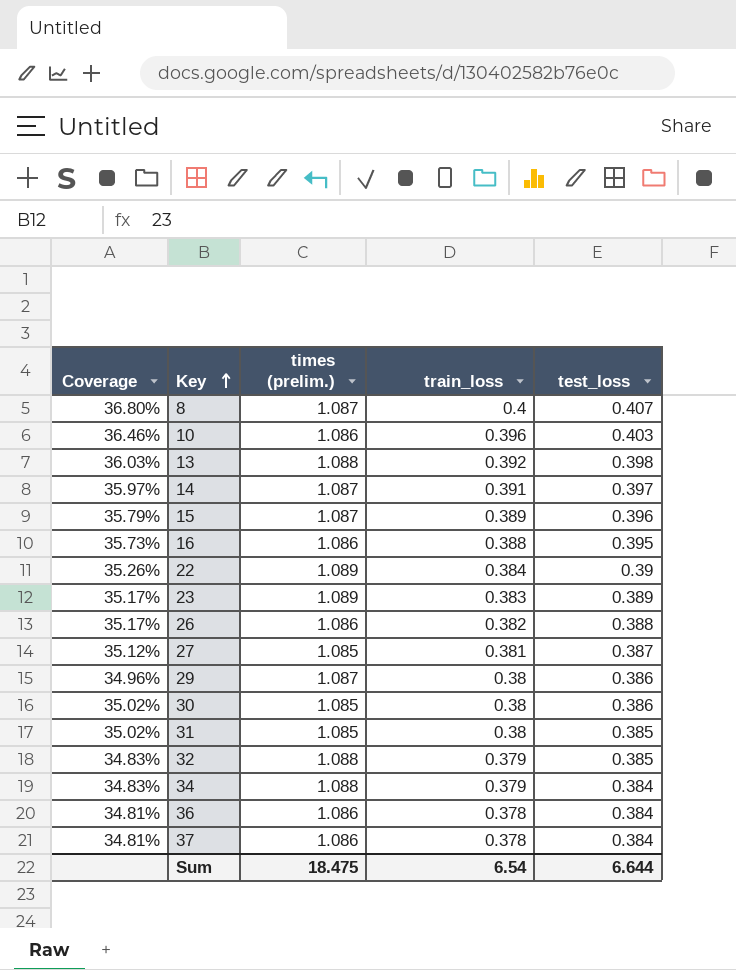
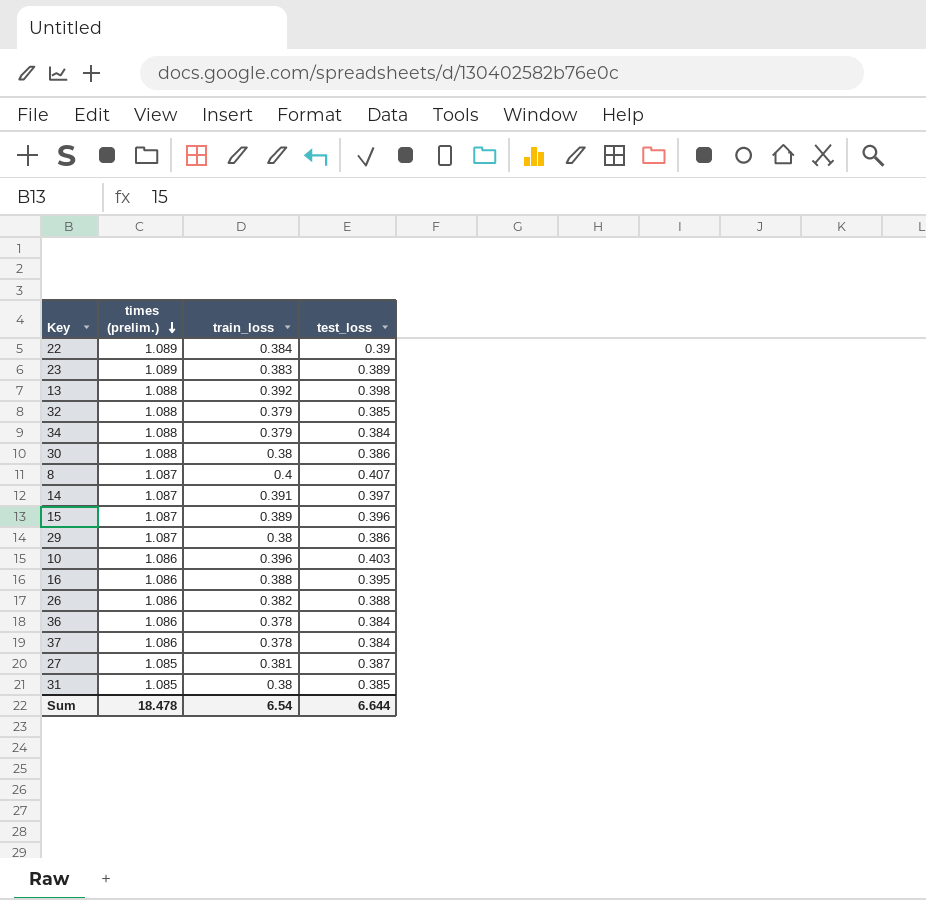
row order: Key ascending -> times (prelim.) descending
column Coverage | formula: [train_loss] / [times (prelim.)] -> none
30 | times (prelim.): 1.085 -> 1.088
Sum | times (prelim.): 18.475 -> 18.478

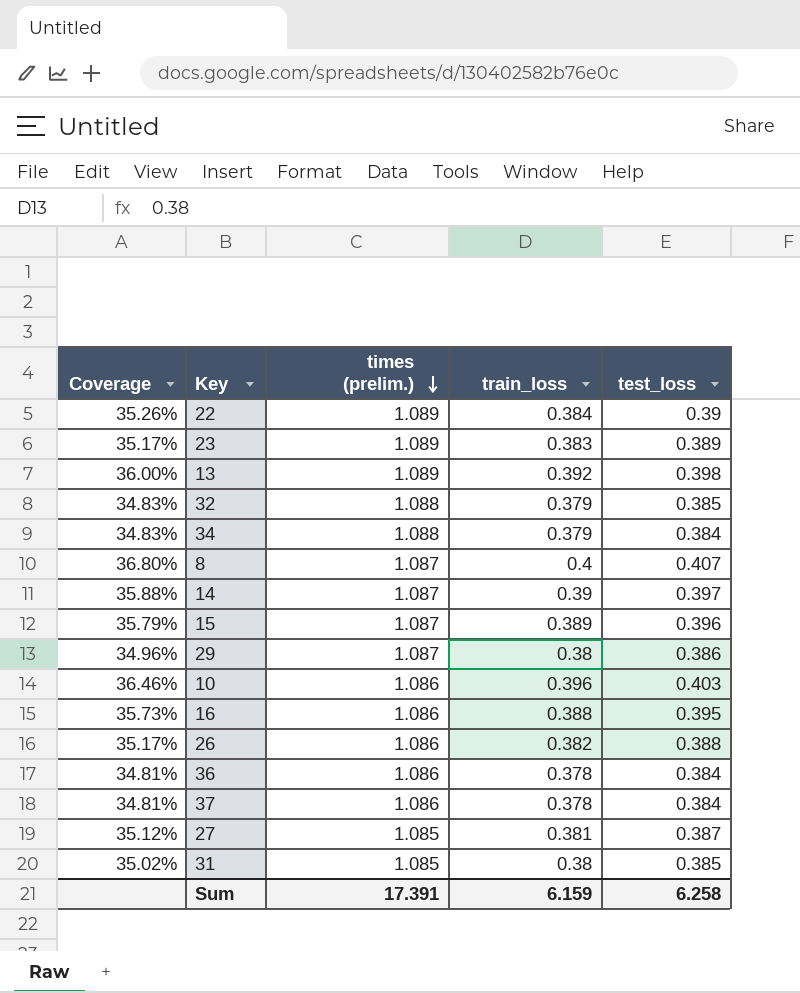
column Coverage | formula: none -> [train_loss] / [times (prelim.)]
row 30: 1.088 | 0.38 | 0.386 -> none
13 | times (prelim.): 1.088 -> 1.089
14 | train_loss: 0.391 -> 0.39
Sum | times (prelim.): 18.478 -> 17.391
Sum | train_loss: 6.54 -> 6.159
Sum | test_loss: 6.644 -> 6.258

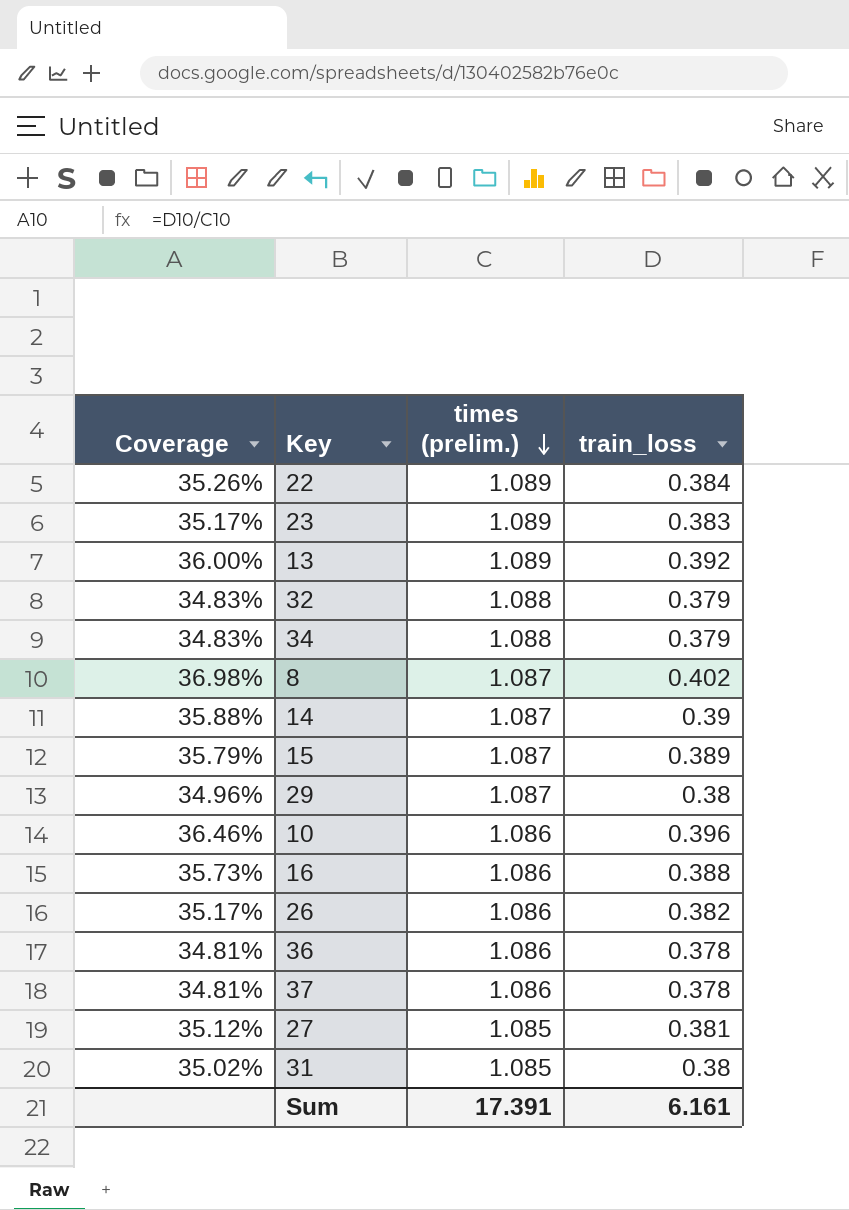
column test_loss | position: 5 -> none
8 | Coverage: 36.80% -> 36.98%
8 | train_loss: 0.4 -> 0.402
Sum | train_loss: 6.159 -> 6.161

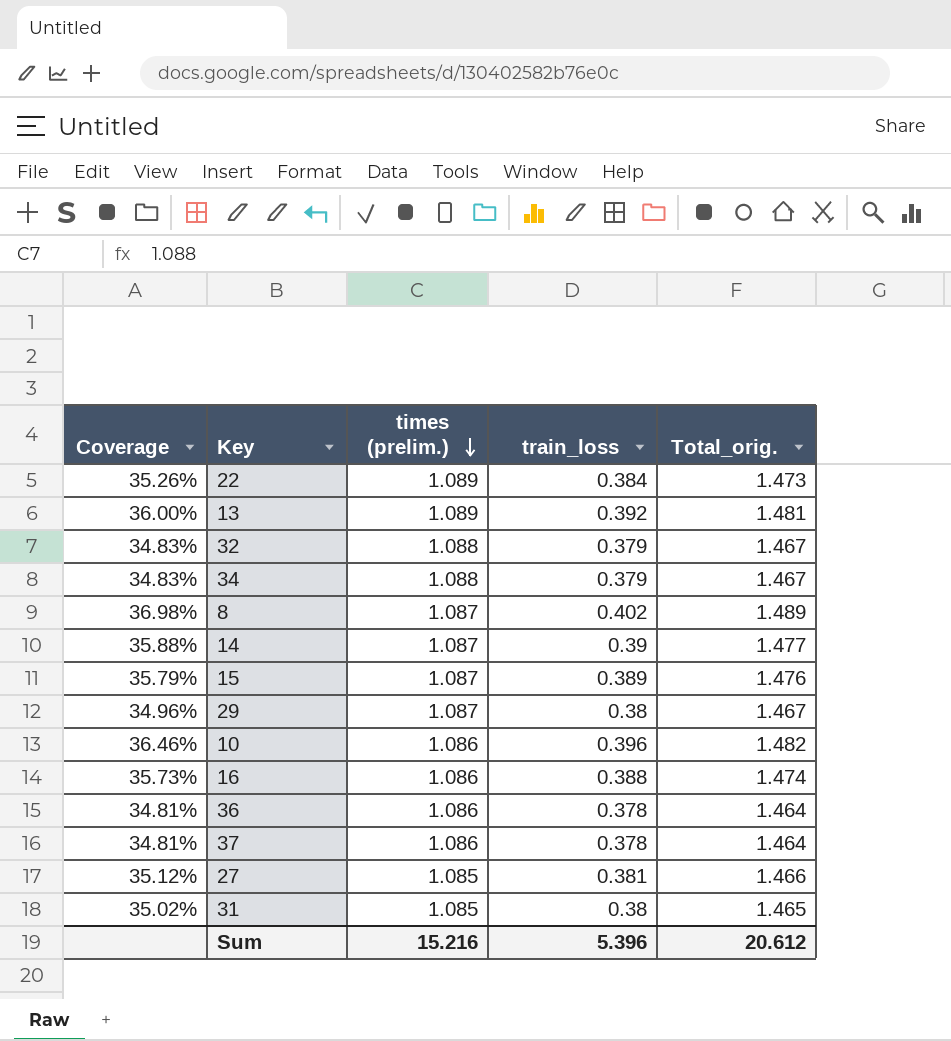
column Total_orig. | formula: none -> [times (prelim.)] + [train_loss]
row 23: 35.17% | 1.089 | 0.383 -> none
row 26: 35.17% | 1.086 | 0.382 -> none
Sum | times (prelim.): 17.391 -> 15.216
Sum | train_loss: 6.161 -> 5.396

